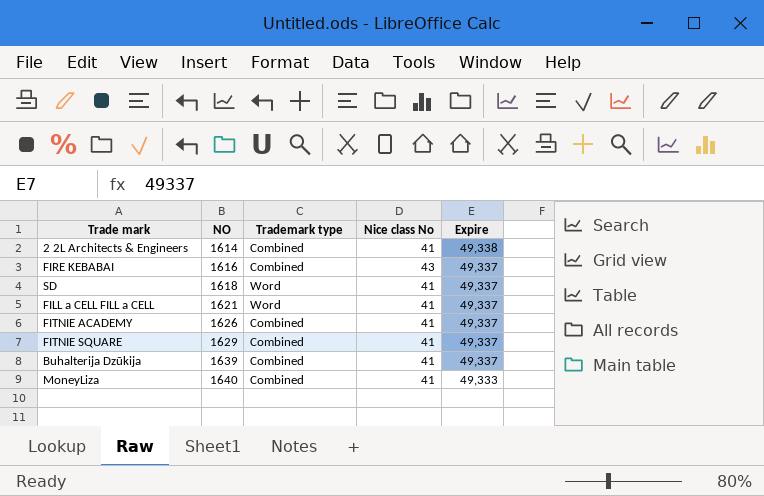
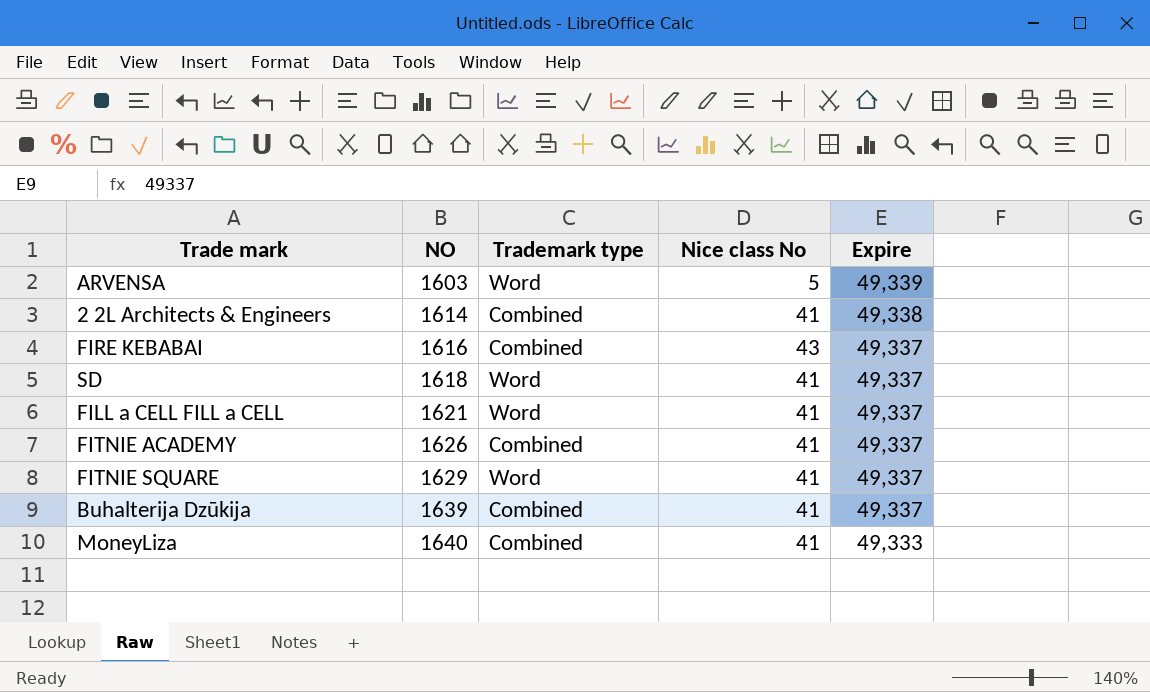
row ARVENSA: none -> 1603 | Word | 5 | 49,339
FITNIE SQUARE | Trademark type: Combined -> Word

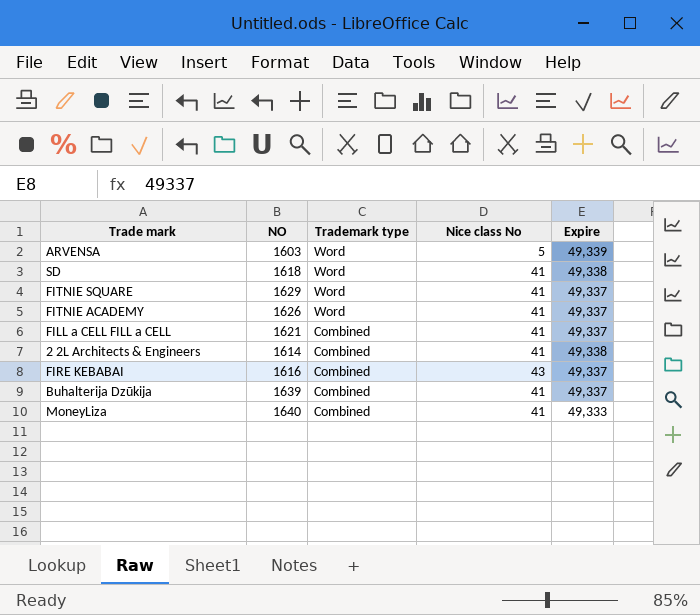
row order: NO ascending -> Trademark type descending
SD | Expire: 49,337 -> 49,338
FITNIE ACADEMY | Trademark type: Combined -> Word
FILL a CELL FILL a CELL | Trademark type: Word -> Combined

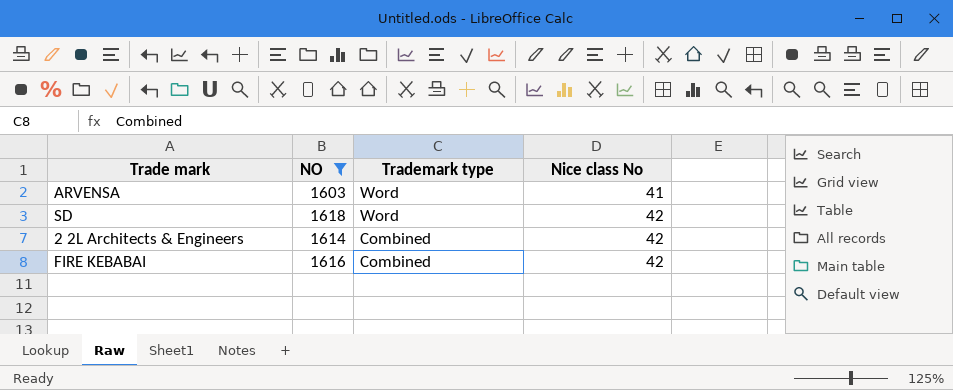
filter: none -> NO <= 1618
column Expire | position: 5 -> none
ARVENSA | Nice class No: 5 -> 41
SD | Nice class No: 41 -> 42
2 2L Architects & Engineers | Nice class No: 41 -> 42
FIRE KEBABAI | Nice class No: 43 -> 42

